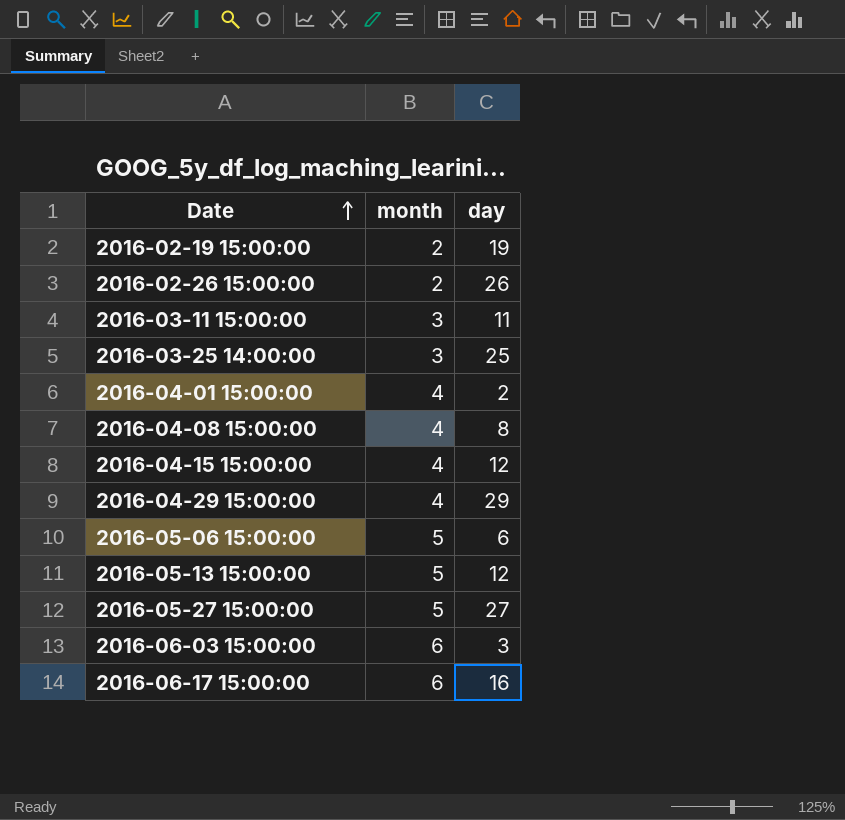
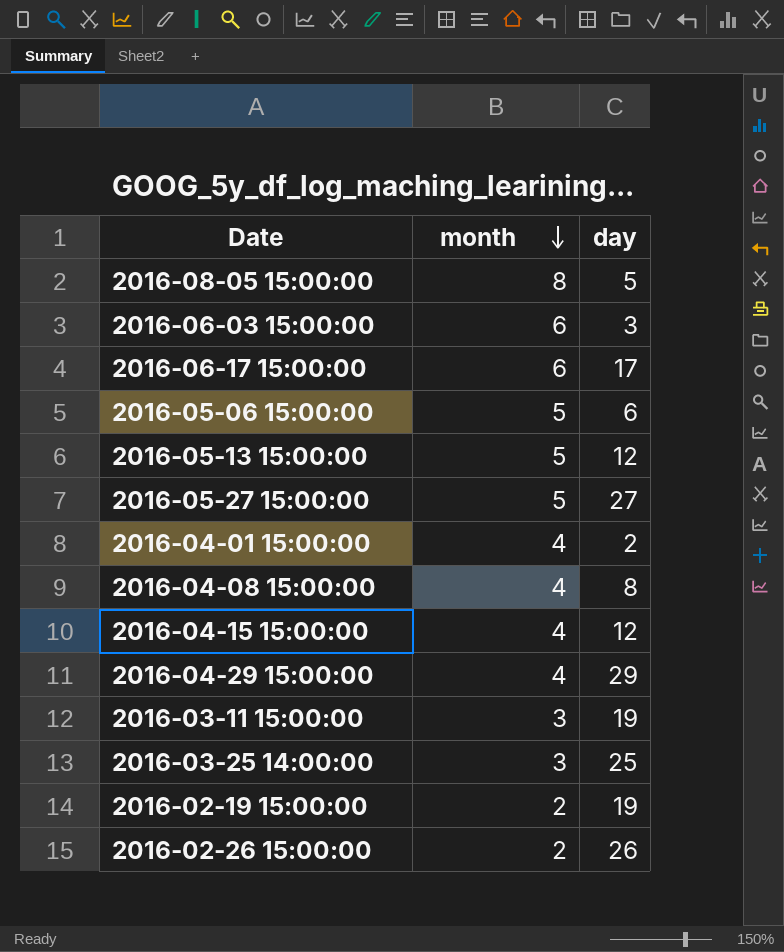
row order: Date ascending -> month descending
row 2016-08-05 15:00:00: none -> 8 | 5
2016-06-17 15:00:00 | day: 16 -> 17
2016-03-11 15:00:00 | day: 11 -> 19

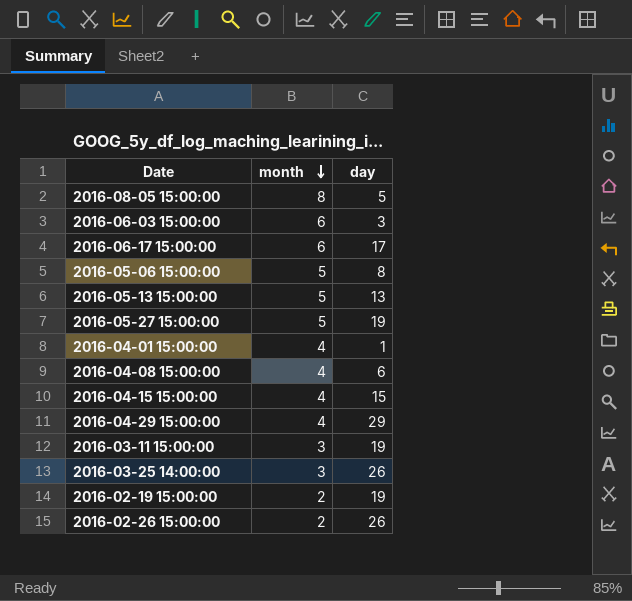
2016-05-06 15:00:00 | day: 6 -> 8
2016-05-13 15:00:00 | day: 12 -> 13
2016-05-27 15:00:00 | day: 27 -> 19
2016-04-01 15:00:00 | day: 2 -> 1
2016-04-08 15:00:00 | day: 8 -> 6
2016-04-15 15:00:00 | day: 12 -> 15
2016-03-25 14:00:00 | day: 25 -> 26

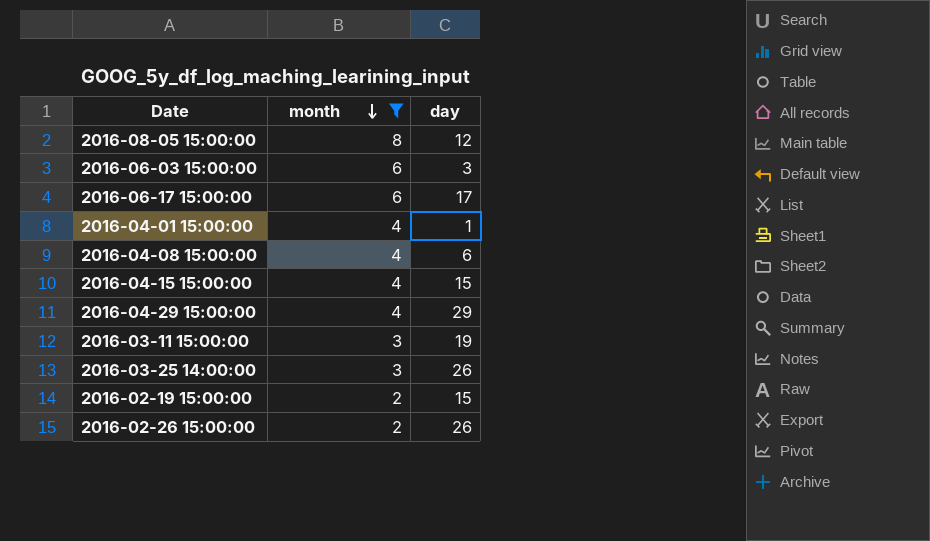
filter: none -> month != 5
2016-08-05 15:00:00 | day: 5 -> 12
2016-02-19 15:00:00 | day: 19 -> 15

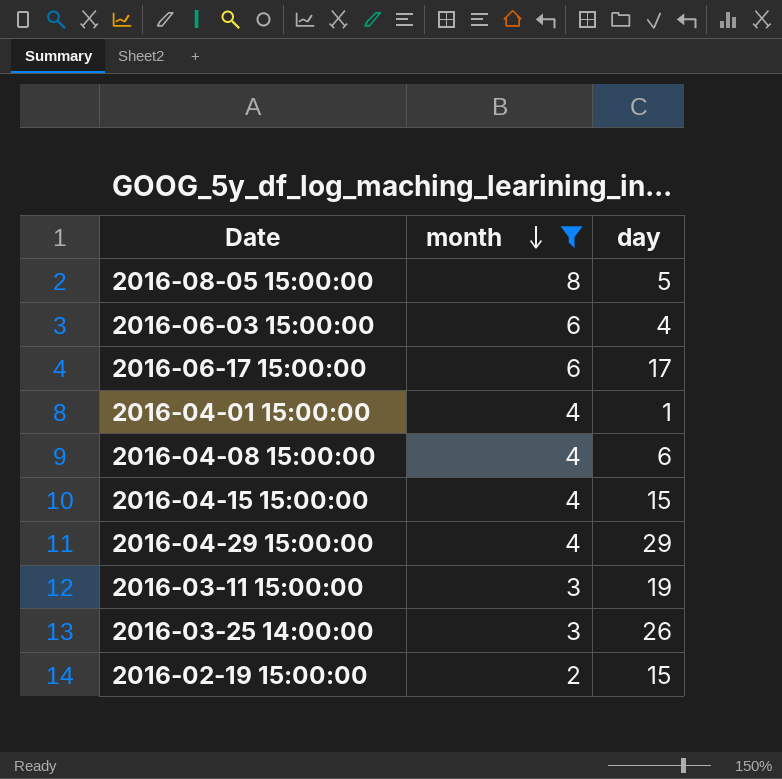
row 2016-02-26 15:00:00: 2 | 26 -> none
2016-08-05 15:00:00 | day: 12 -> 5
2016-06-03 15:00:00 | day: 3 -> 4

